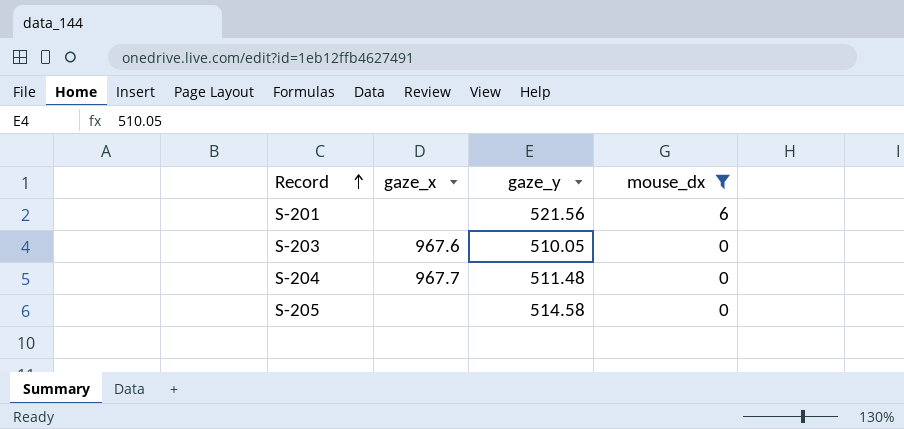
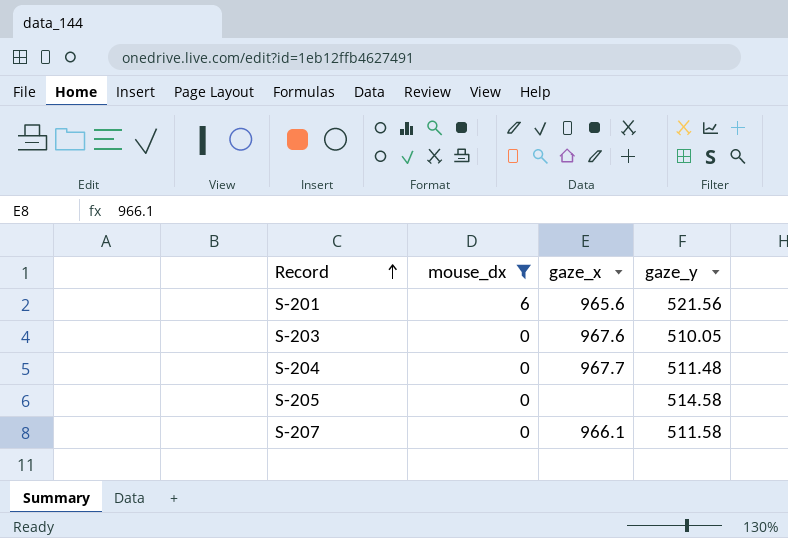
column mouse_dx | position: 4 -> 2
S-201 | gaze_x: none -> 965.6
row S-207: none -> 0 | 966.1 | 511.58

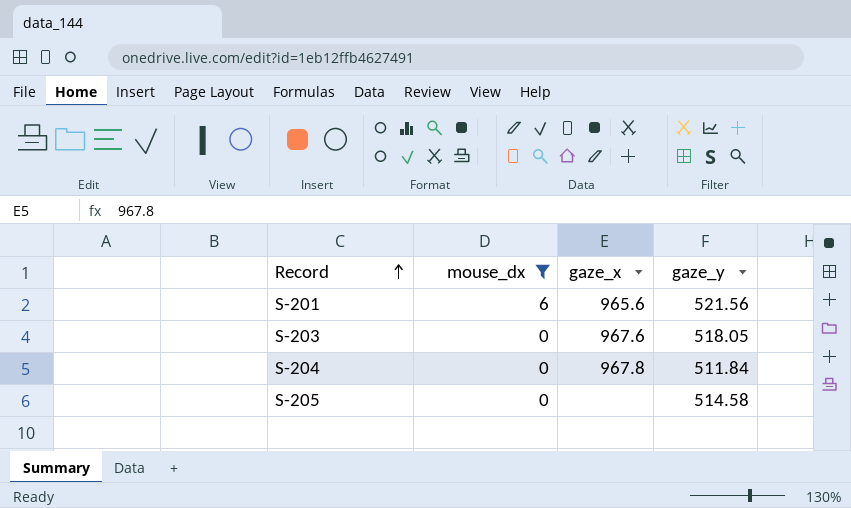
row S-207: 0 | 966.1 | 511.58 -> none
S-203 | gaze_y: 510.05 -> 518.05
S-204 | gaze_x: 967.7 -> 967.8
S-204 | gaze_y: 511.48 -> 511.84

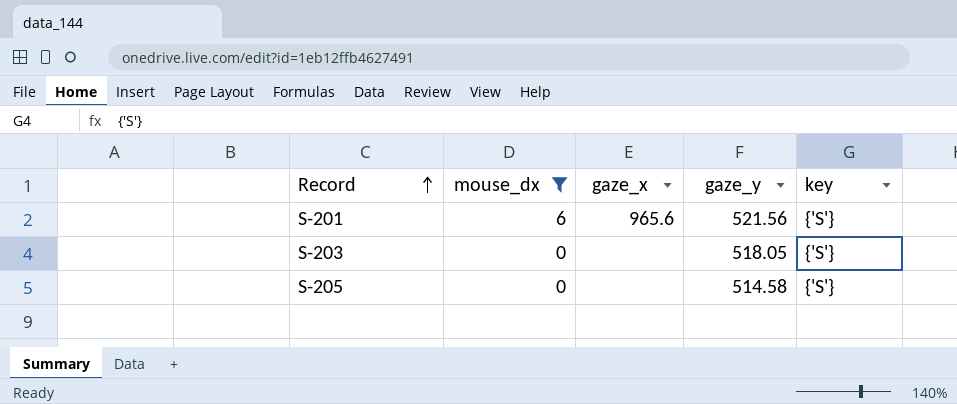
column key | position: none -> 5
row S-204: 0 | 967.8 | 511.84 -> none
S-203 | gaze_x: 967.6 -> none

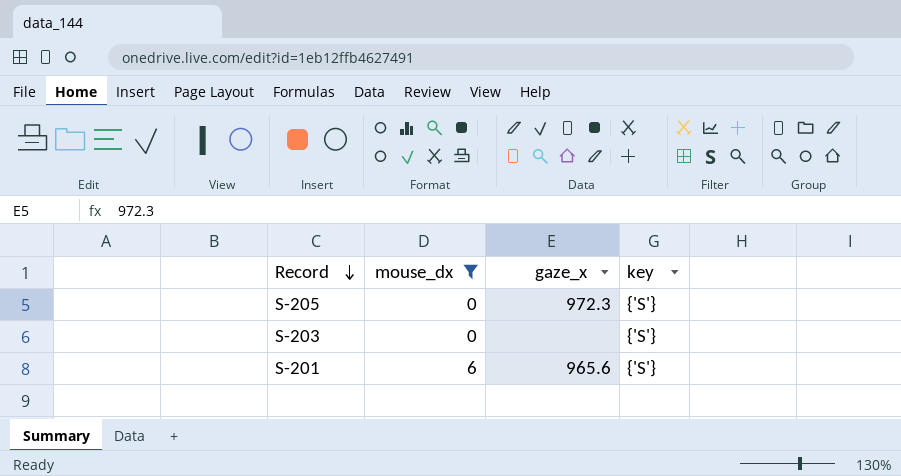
row order: Record ascending -> Record descending
column gaze_y | position: 4 -> none
S-205 | gaze_x: none -> 972.3

